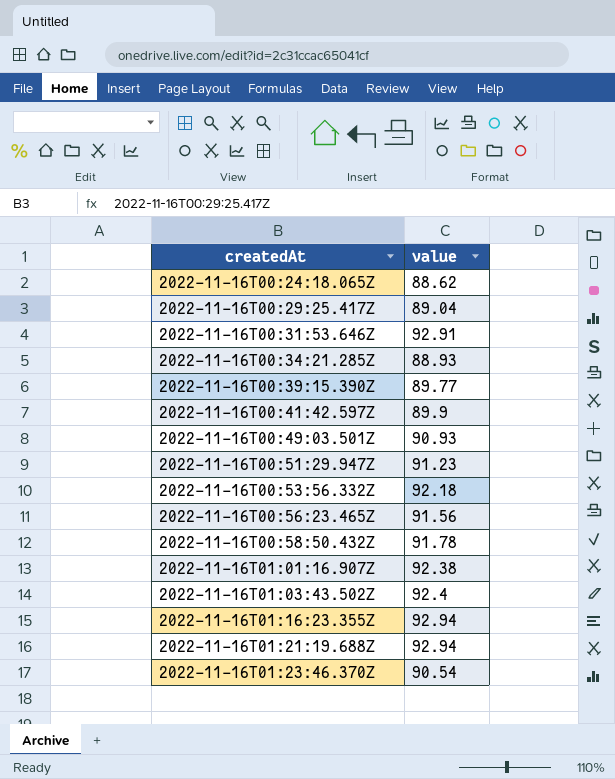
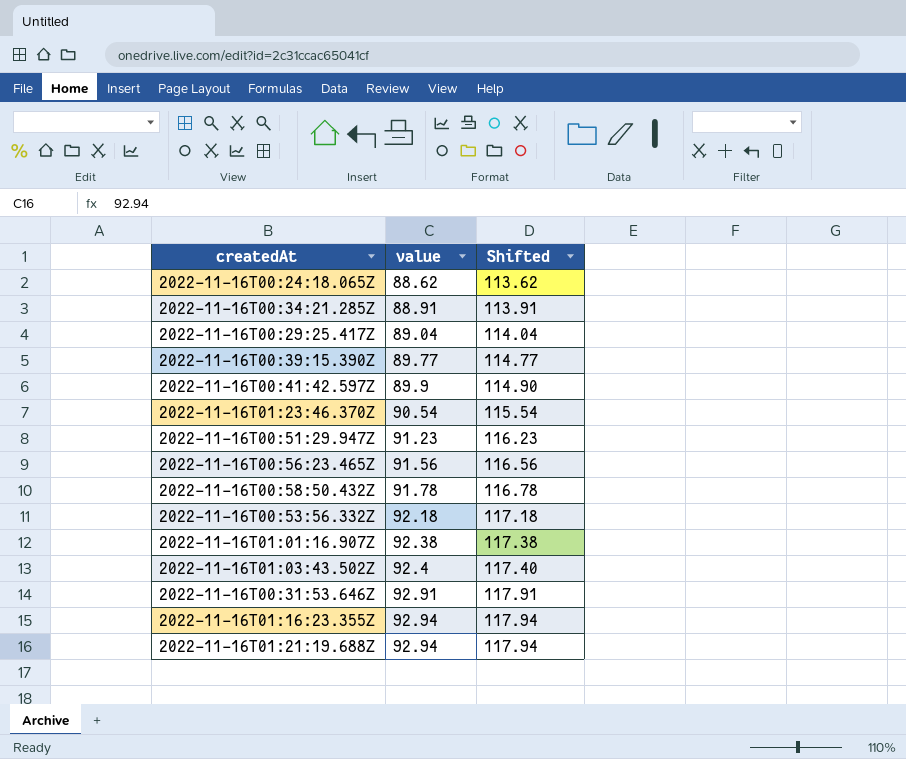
row order: createdAt ascending -> value ascending
column Shifted | formula: none -> [value] + 25
row 2022-11-16T00:49:03.501Z: 90.93 -> none
2022-11-16T00:34:21.285Z | value: 88.93 -> 88.91

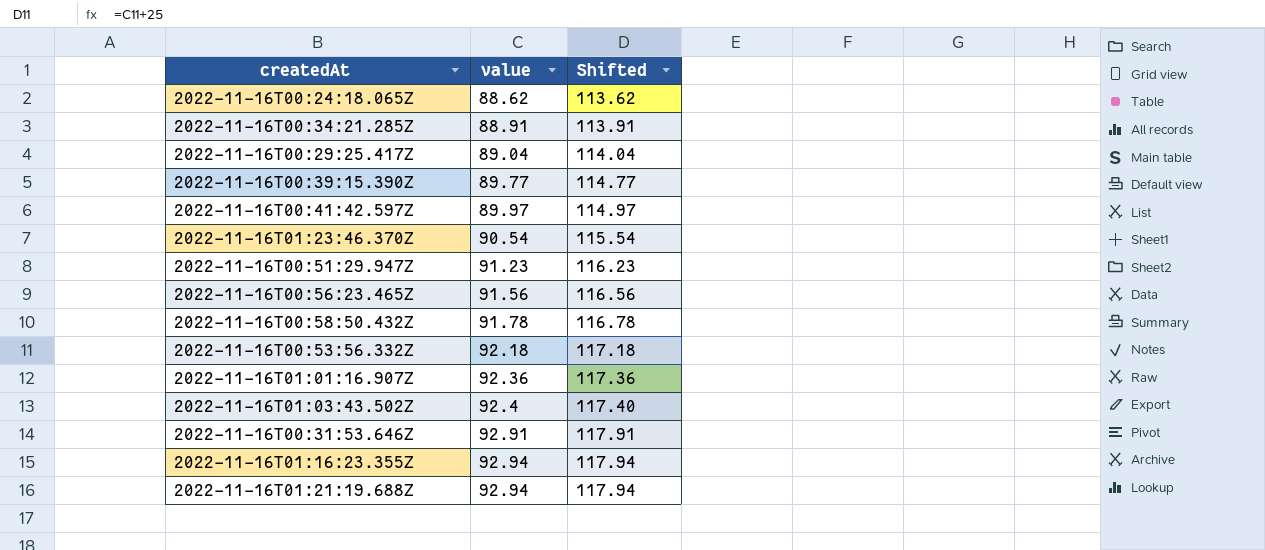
2022-11-16T00:41:42.597Z | value: 89.9 -> 89.97
2022-11-16T00:41:42.597Z | Shifted: 114.90 -> 114.97
2022-11-16T01:01:16.907Z | value: 92.38 -> 92.36
2022-11-16T01:01:16.907Z | Shifted: 117.38 -> 117.36

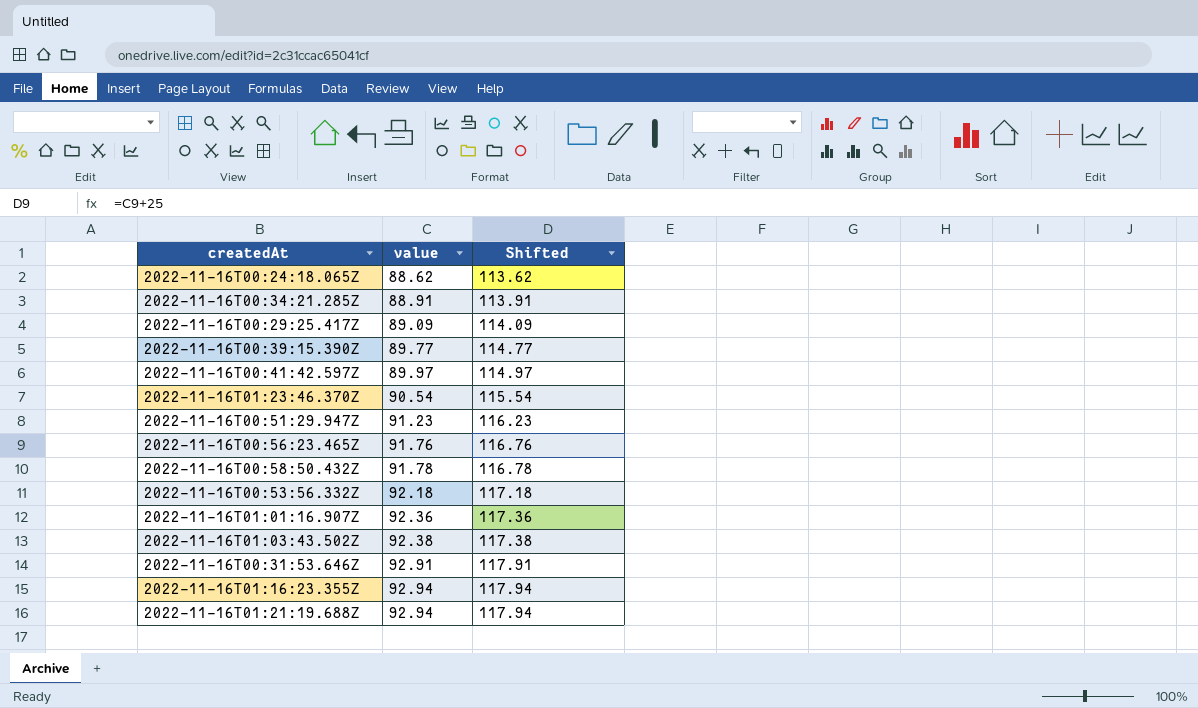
2022-11-16T00:29:25.417Z | value: 89.04 -> 89.09
2022-11-16T00:29:25.417Z | Shifted: 114.04 -> 114.09
2022-11-16T00:56:23.465Z | value: 91.56 -> 91.76
2022-11-16T00:56:23.465Z | Shifted: 116.56 -> 116.76
2022-11-16T01:03:43.502Z | value: 92.4 -> 92.38
2022-11-16T01:03:43.502Z | Shifted: 117.40 -> 117.38

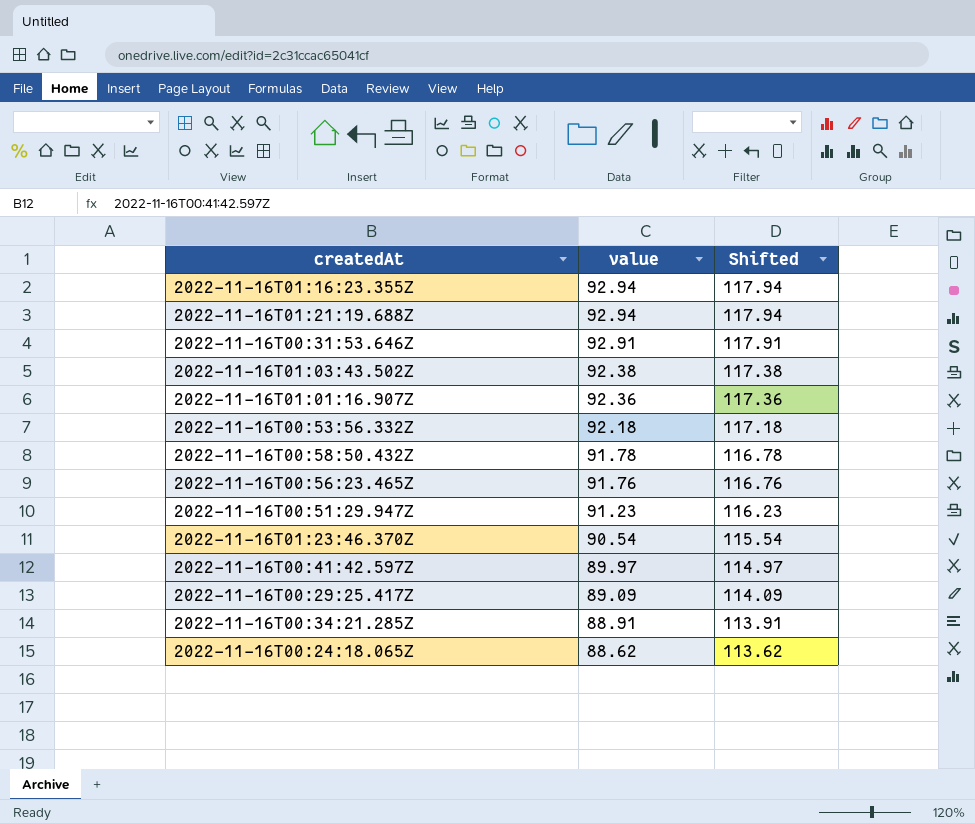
row order: value ascending -> value descending
row 2022-11-16T00:39:15.390Z: 89.77 | 114.77 -> none

